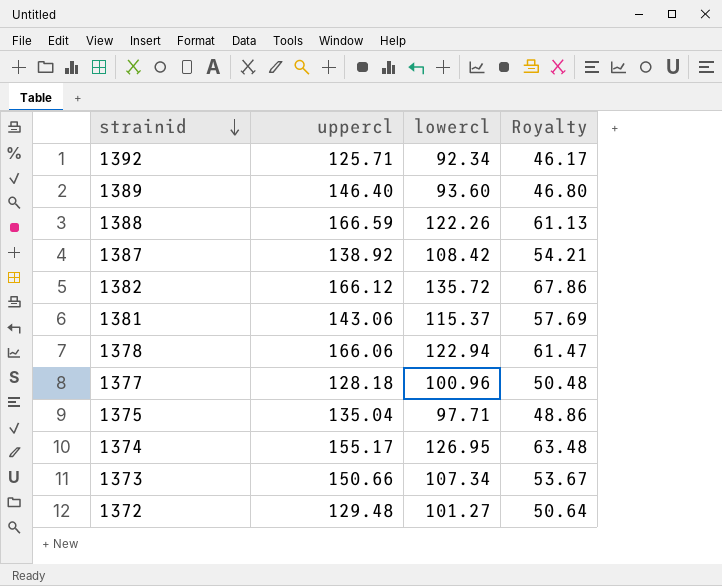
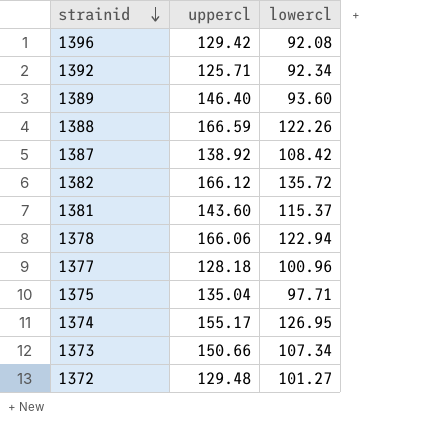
column Royalty | formula: [lowercl] * 0.5 -> none
row 1396: none -> 129.42 | 92.08
1381 | uppercl: 143.06 -> 143.60

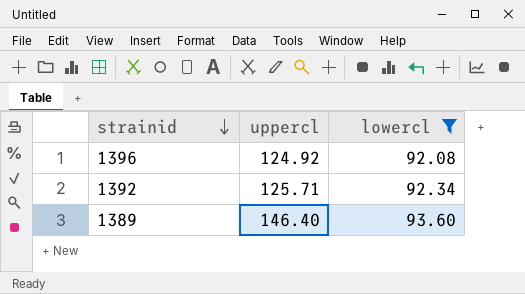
filter: none -> lowercl <= 93.60
1396 | uppercl: 129.42 -> 124.92

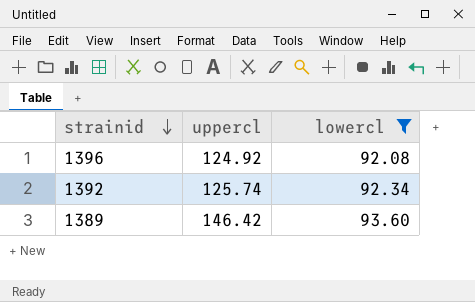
1392 | uppercl: 125.71 -> 125.74
1389 | uppercl: 146.40 -> 146.42

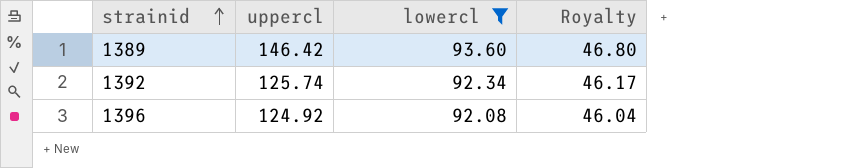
row order: strainid descending -> strainid ascending
column Royalty | formula: none -> [lowercl] * 0.5

